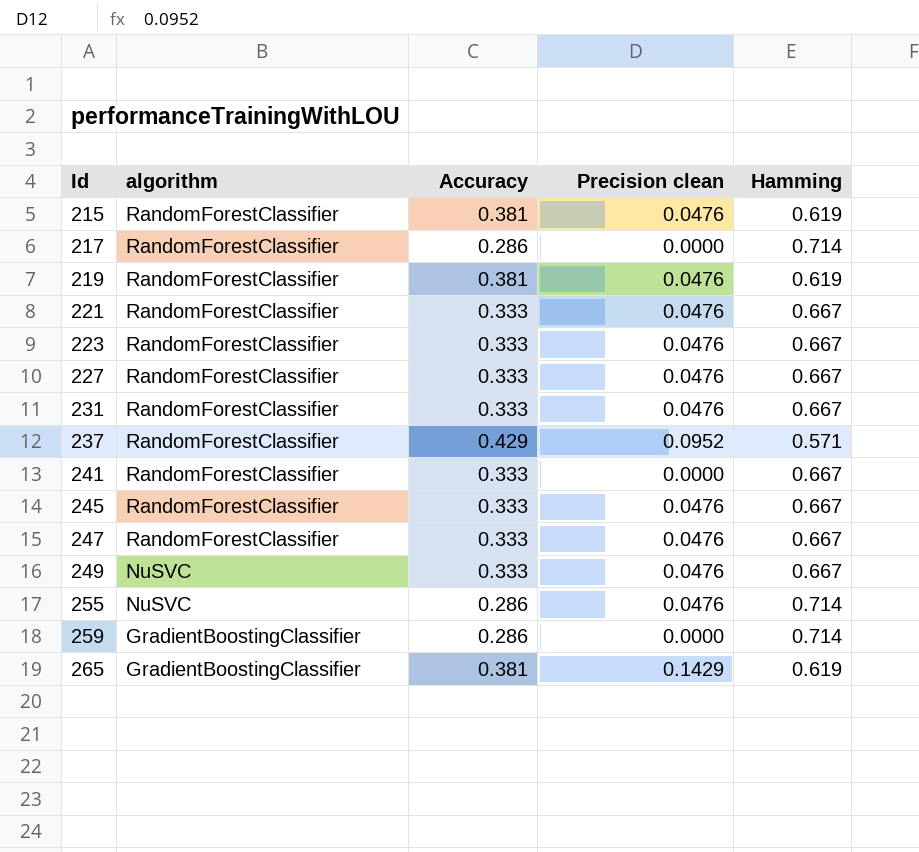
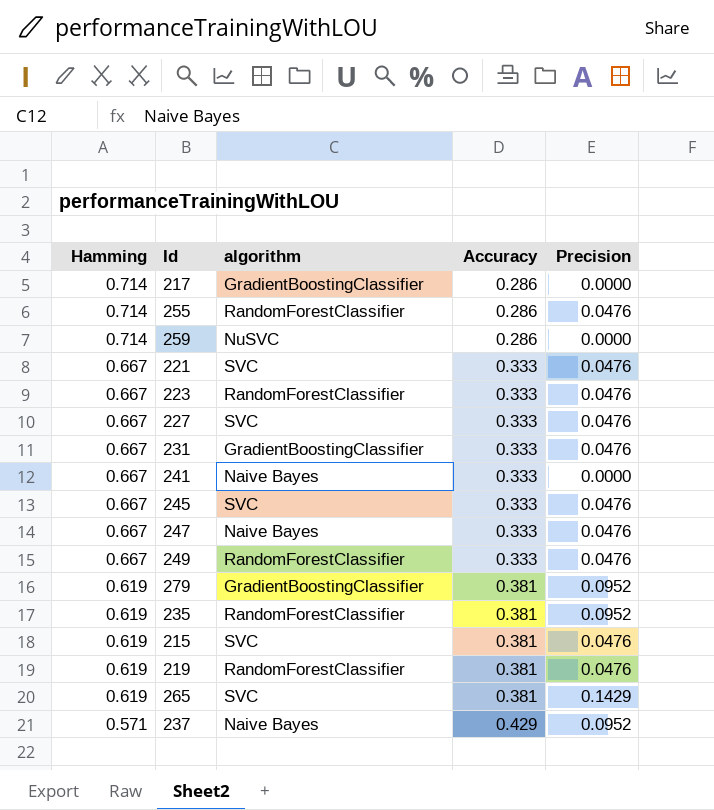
row order: Id ascending -> Hamming descending
column Hamming | position: 5 -> 1
column name: Precision clean -> Precision
217 | algorithm: RandomForestClassifier -> GradientBoostingClassifier
255 | algorithm: NuSVC -> RandomForestClassifier
259 | algorithm: GradientBoostingClassifier -> NuSVC
221 | algorithm: RandomForestClassifier -> SVC
227 | algorithm: RandomForestClassifier -> SVC
231 | algorithm: RandomForestClassifier -> GradientBoostingClassifier
241 | algorithm: RandomForestClassifier -> Naive Bayes
245 | algorithm: RandomForestClassifier -> SVC
247 | algorithm: RandomForestClassifier -> Naive Bayes
249 | algorithm: NuSVC -> RandomForestClassifier
row 279: none -> 0.619 | GradientBoostingClassifier | 0.381 | 0.0952
row 235: none -> 0.619 | RandomForestClassifier | 0.381 | 0.0952
215 | algorithm: RandomForestClassifier -> SVC
265 | algorithm: GradientBoostingClassifier -> SVC
237 | algorithm: RandomForestClassifier -> Naive Bayes

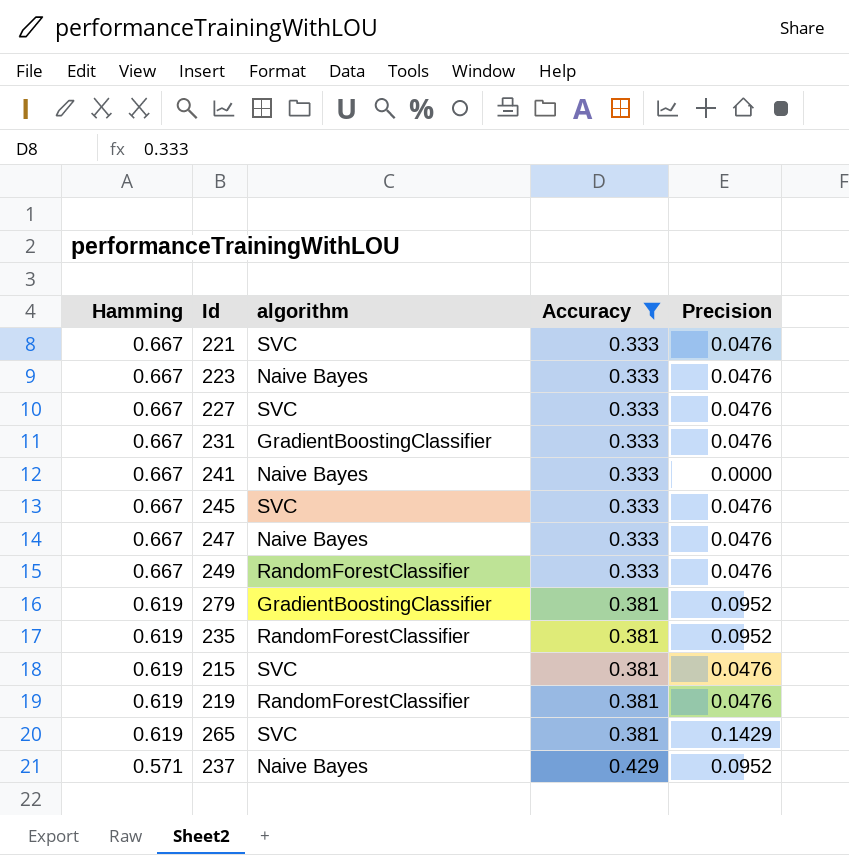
filter: none -> Accuracy != 0.286
223 | algorithm: RandomForestClassifier -> Naive Bayes

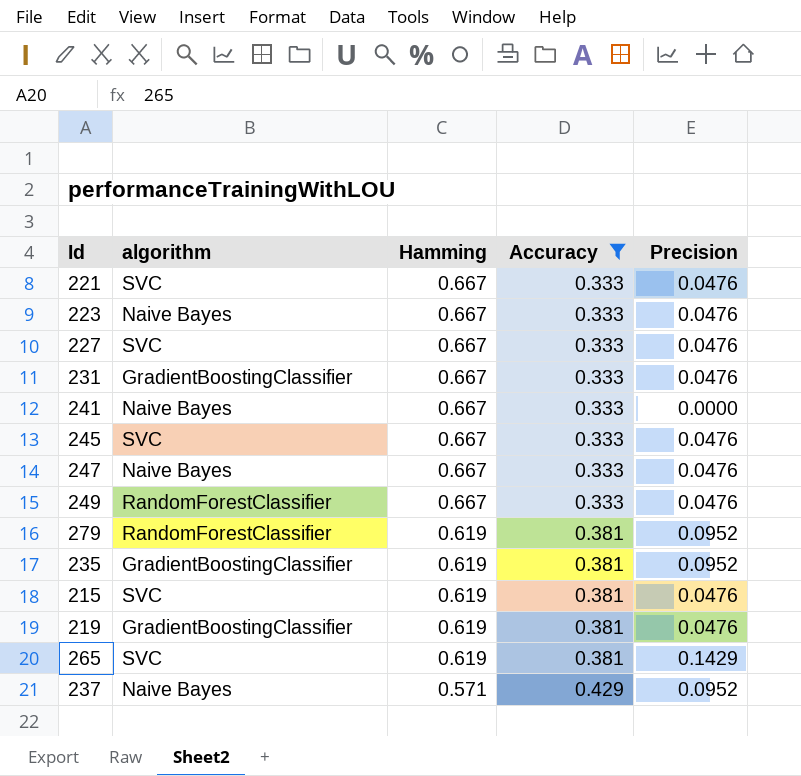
column Hamming | position: 1 -> 3
279 | algorithm: GradientBoostingClassifier -> RandomForestClassifier
235 | algorithm: RandomForestClassifier -> GradientBoostingClassifier
219 | algorithm: RandomForestClassifier -> GradientBoostingClassifier

